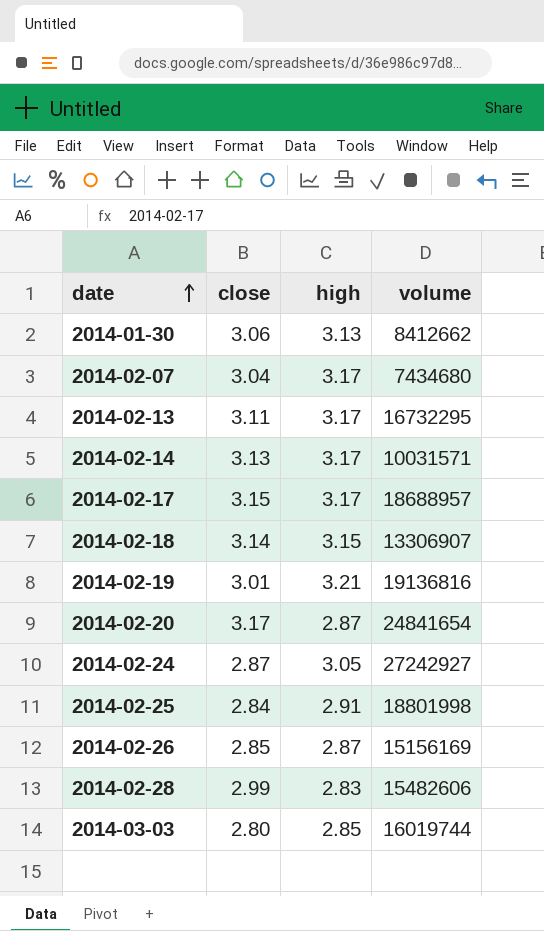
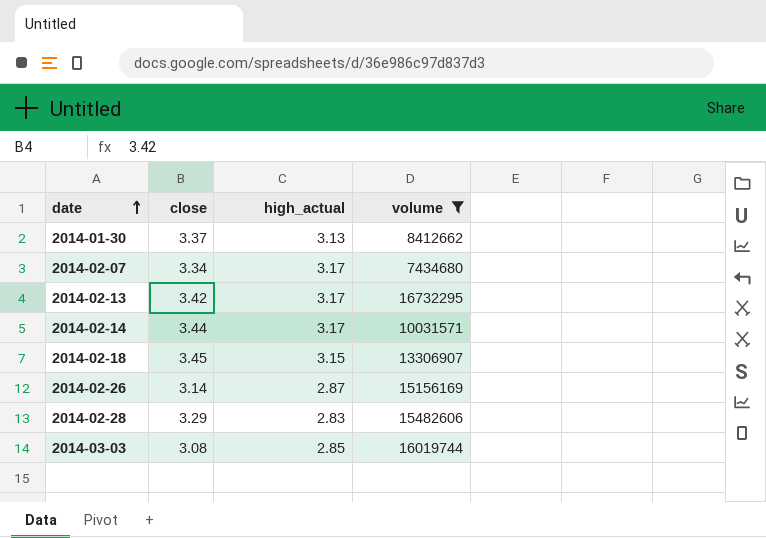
filter: none -> volume <= 16732295
column name: high -> high_actual
2014-01-30 | close: 3.06 -> 3.37
2014-02-07 | close: 3.04 -> 3.34
2014-02-13 | close: 3.11 -> 3.42
2014-02-14 | close: 3.13 -> 3.44
2014-02-18 | close: 3.14 -> 3.45
2014-02-26 | close: 2.85 -> 3.14
2014-02-28 | close: 2.99 -> 3.29
2014-03-03 | close: 2.80 -> 3.08

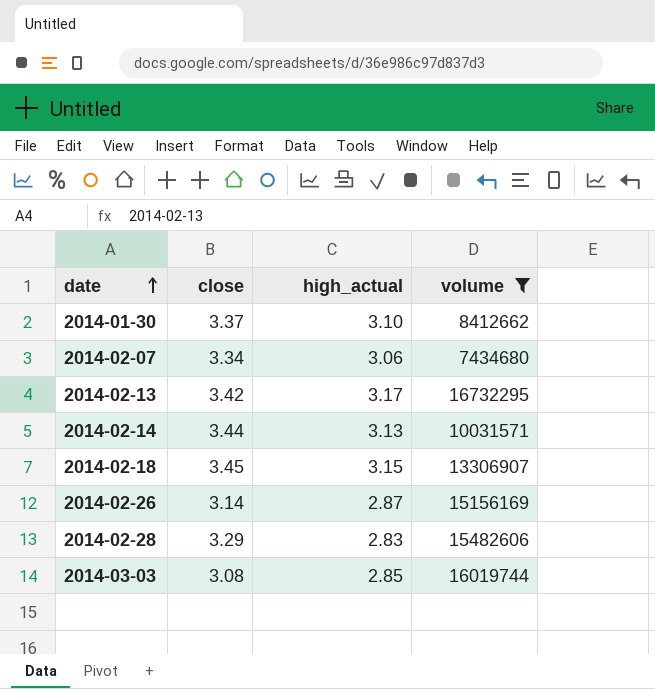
2014-01-30 | high_actual: 3.13 -> 3.10
2014-02-07 | high_actual: 3.17 -> 3.06
2014-02-14 | high_actual: 3.17 -> 3.13

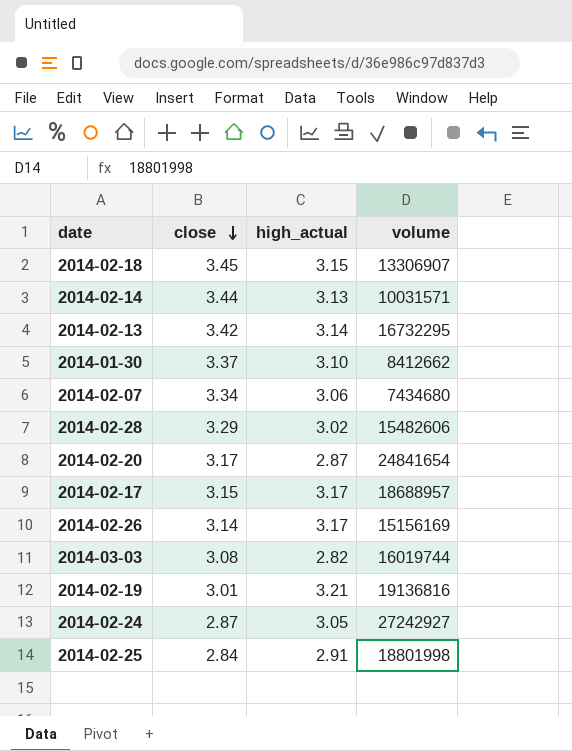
filter: volume <= 16732295 -> none
row order: date ascending -> close descending
2014-02-13 | high_actual: 3.17 -> 3.14
2014-02-28 | high_actual: 2.83 -> 3.02
2014-02-26 | high_actual: 2.87 -> 3.17
2014-03-03 | high_actual: 2.85 -> 2.82

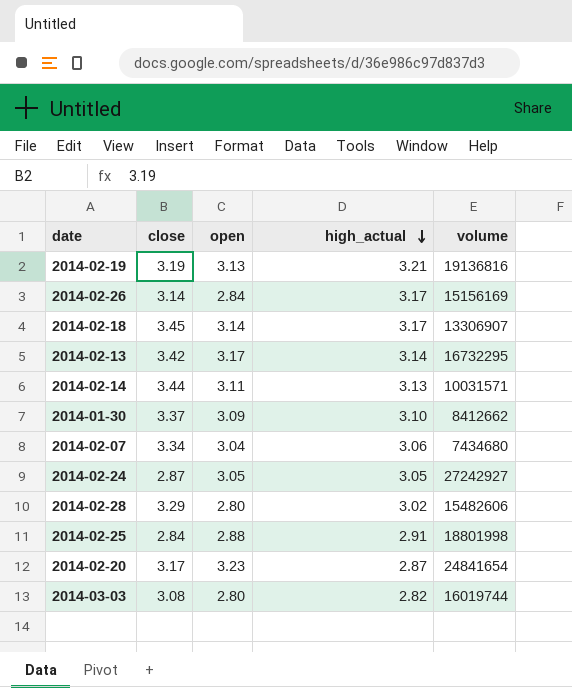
row order: close descending -> high_actual descending
column open | position: none -> 3
row 2014-02-17: 3.15 | 3.17 | 18688957 -> none
2014-02-19 | close: 3.01 -> 3.19
2014-02-18 | high_actual: 3.15 -> 3.17

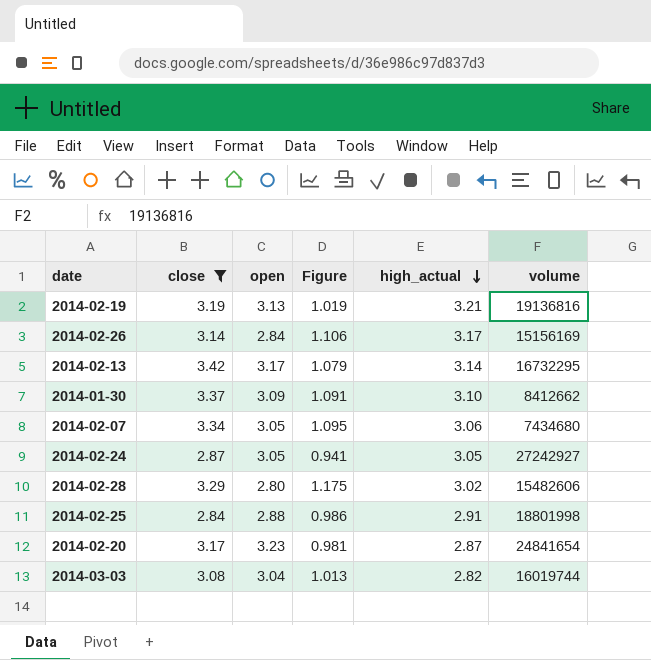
filter: none -> close <= 3.42
column Figure | formula: none -> [close] / [open]
2014-02-07 | open: 3.04 -> 3.05
2014-03-03 | open: 2.80 -> 3.04

